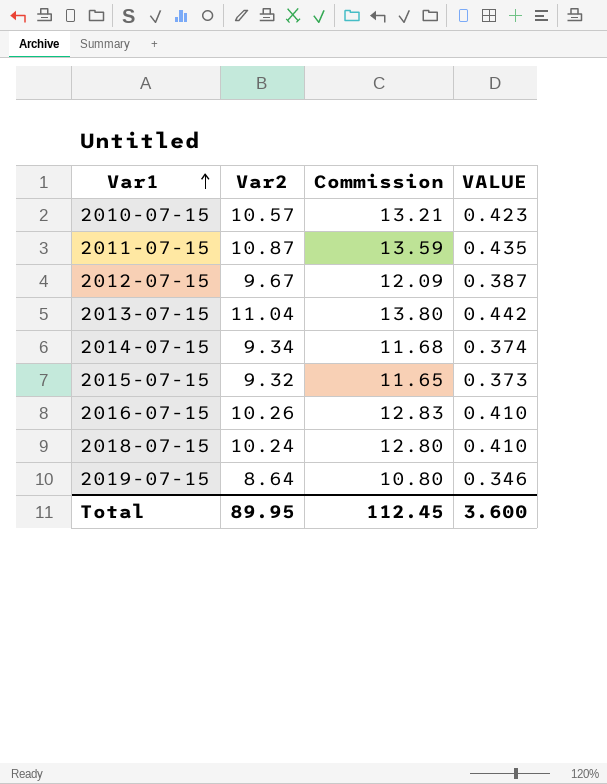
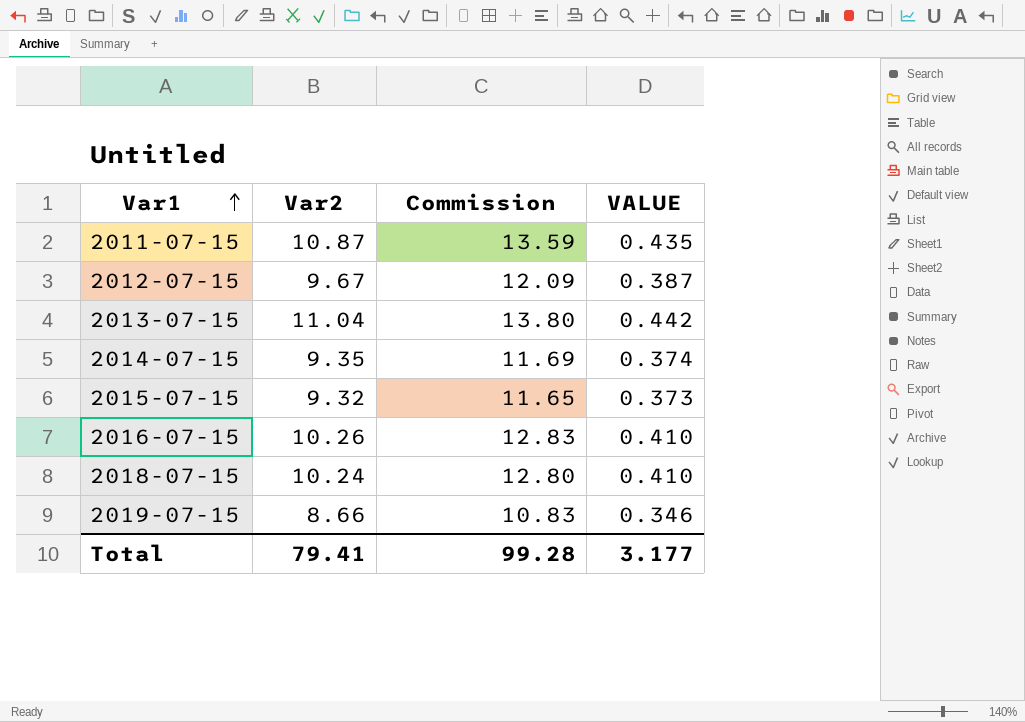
row 2010-07-15: 10.57 | 13.21 | 0.423 -> none
2014-07-15 | Var2: 9.34 -> 9.35
2014-07-15 | Commission: 11.68 -> 11.69
2019-07-15 | Var2: 8.64 -> 8.66
2019-07-15 | Commission: 10.80 -> 10.83
Total | Var2: 89.95 -> 79.41
Total | Commission: 112.45 -> 99.28
Total | VALUE: 3.600 -> 3.177

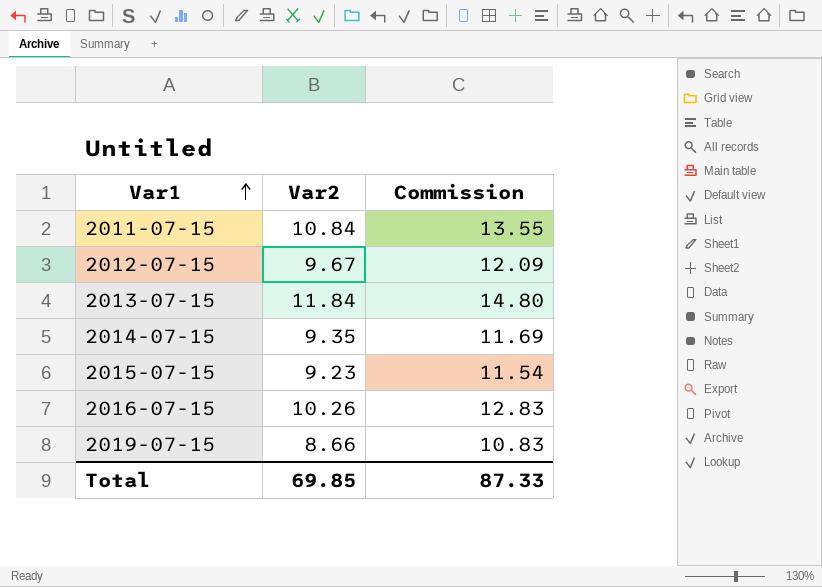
column VALUE | formula: [Var2] * 0.04 -> none
row 2018-07-15: 10.24 | 12.80 | 0.410 -> none
2011-07-15 | Var2: 10.87 -> 10.84
2011-07-15 | Commission: 13.59 -> 13.55
2013-07-15 | Var2: 11.04 -> 11.84
2013-07-15 | Commission: 13.80 -> 14.80
2015-07-15 | Var2: 9.32 -> 9.23
2015-07-15 | Commission: 11.65 -> 11.54
Total | Var2: 79.41 -> 69.85
Total | Commission: 99.28 -> 87.33

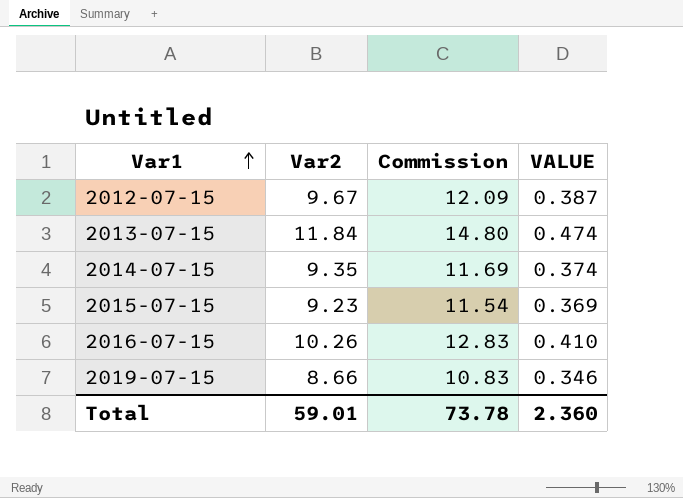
column VALUE | formula: none -> [Var2] * 0.04
row 2011-07-15: 10.84 | 13.55 -> none
Total | Var2: 69.85 -> 59.01
Total | Commission: 87.33 -> 73.78

